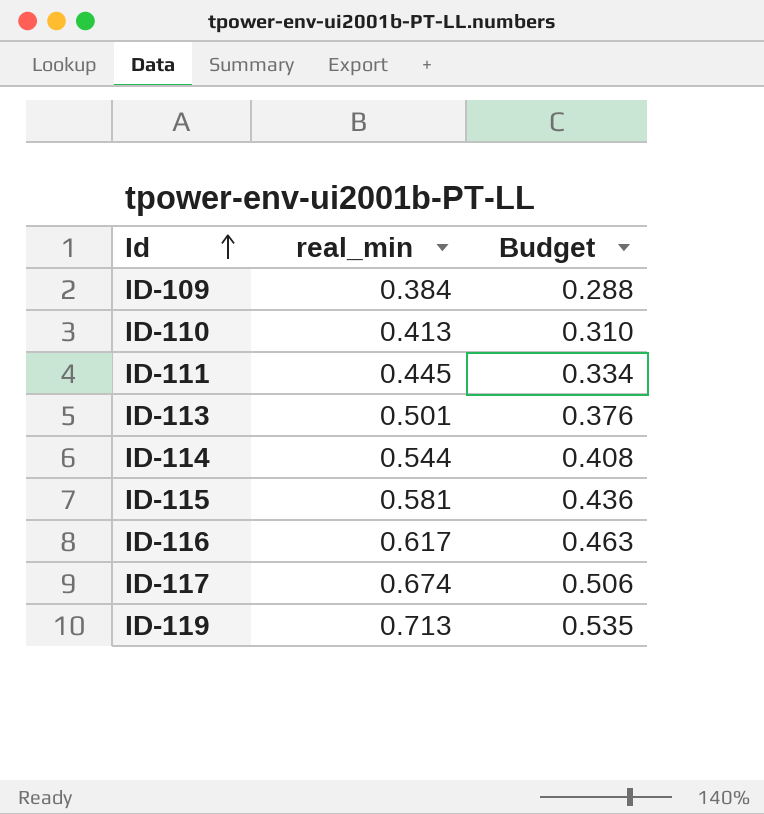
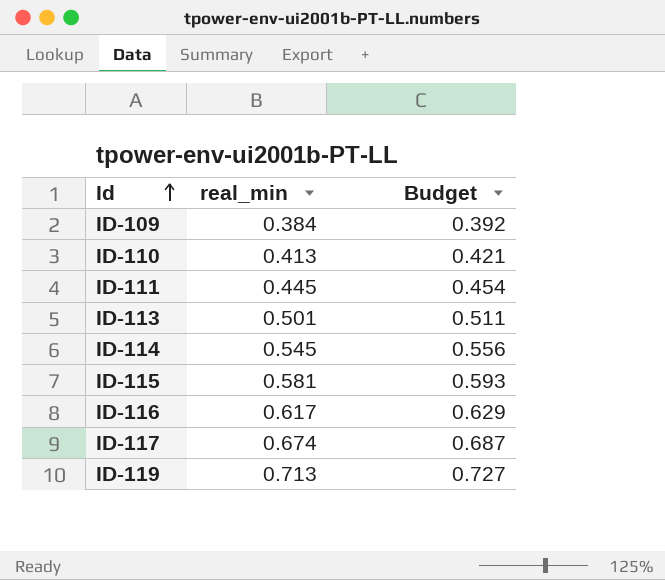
column Budget | formula: [real_min] * 0.75 -> [real_min] * 1.02
ID-114 | real_min: 0.544 -> 0.545

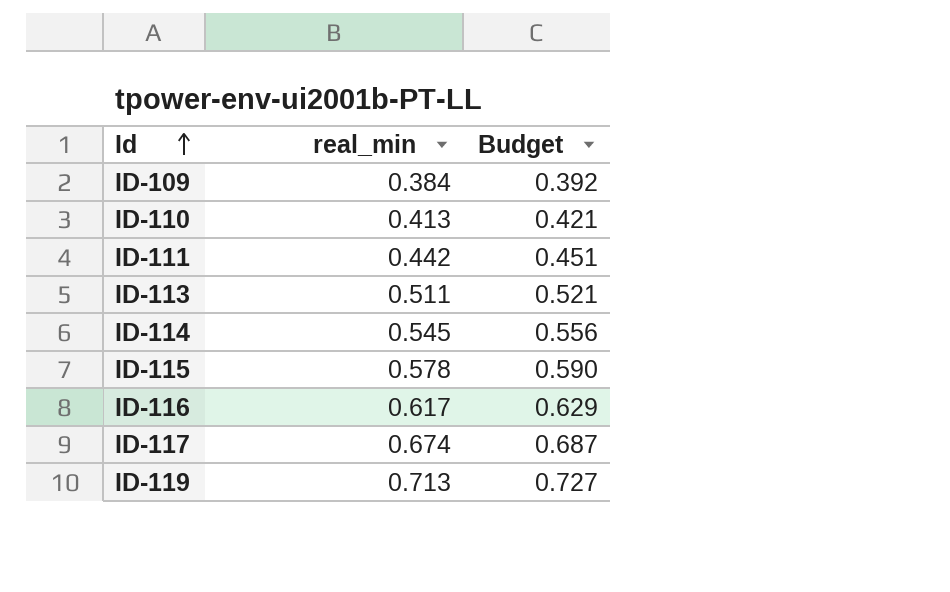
ID-111 | real_min: 0.445 -> 0.442
ID-111 | Budget: 0.454 -> 0.451
ID-113 | real_min: 0.501 -> 0.511
ID-113 | Budget: 0.511 -> 0.521
ID-115 | real_min: 0.581 -> 0.578
ID-115 | Budget: 0.593 -> 0.590

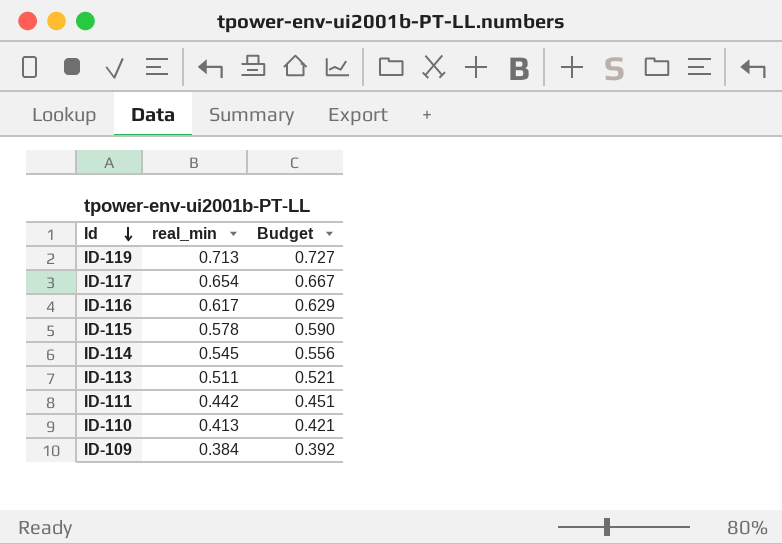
row order: Id ascending -> Id descending
ID-117 | real_min: 0.674 -> 0.654
ID-117 | Budget: 0.687 -> 0.667

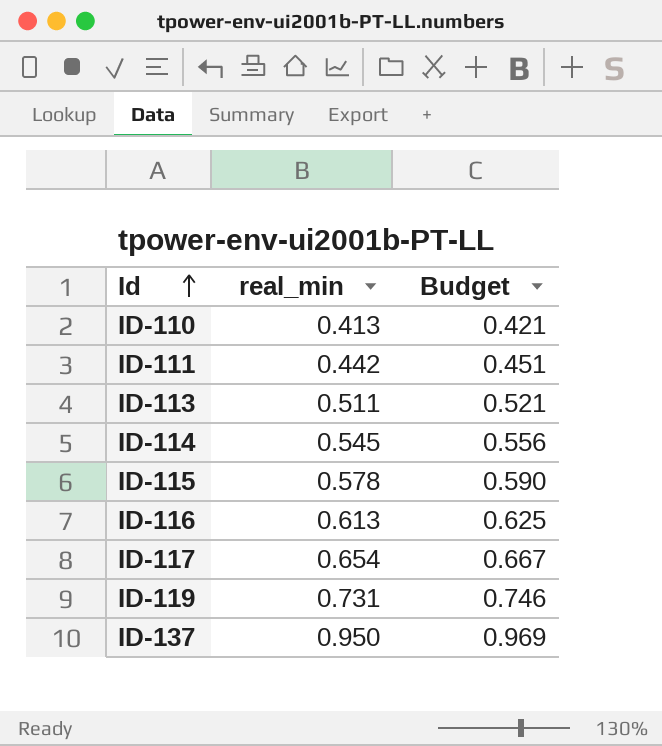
row order: Id descending -> Id ascending
row ID-109: 0.384 | 0.392 -> none
ID-116 | real_min: 0.617 -> 0.613
ID-116 | Budget: 0.629 -> 0.625
ID-119 | real_min: 0.713 -> 0.731
ID-119 | Budget: 0.727 -> 0.746
row ID-137: none -> 0.950 | 0.969

